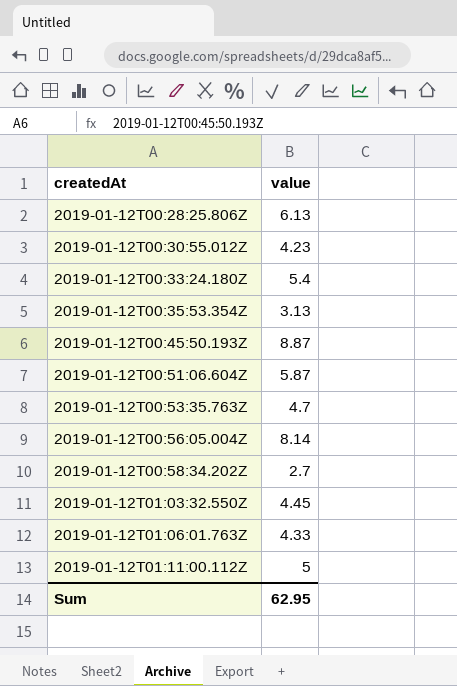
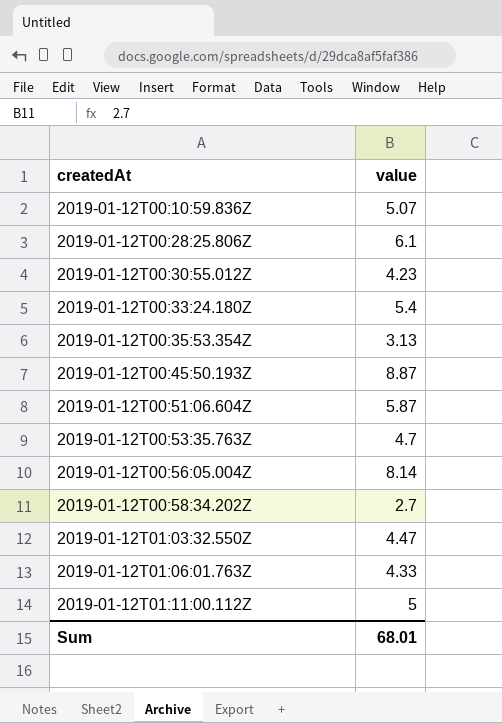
row 2019-01-12T00:10:59.836Z: none -> 5.07
2019-01-12T00:28:25.806Z | value: 6.13 -> 6.1
2019-01-12T01:03:32.550Z | value: 4.45 -> 4.47
Sum | value: 62.95 -> 68.01

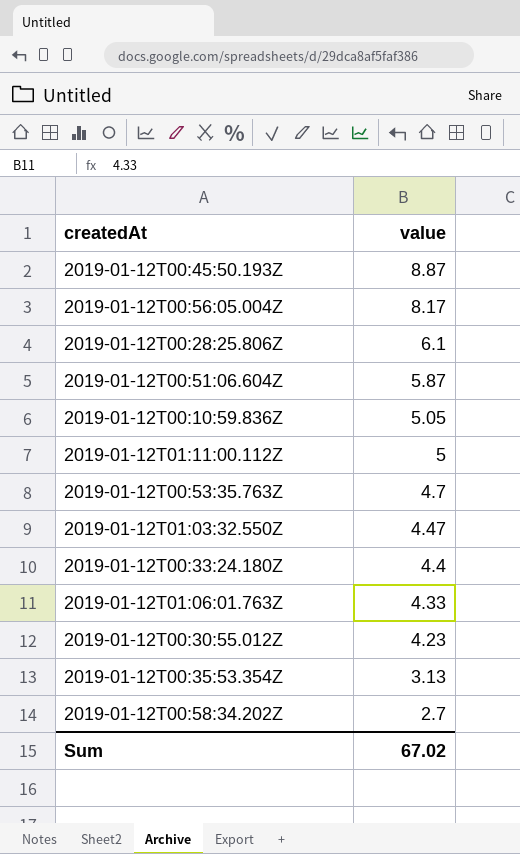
row order: createdAt ascending -> value descending
2019-01-12T00:56:05.004Z | value: 8.14 -> 8.17
2019-01-12T00:10:59.836Z | value: 5.07 -> 5.05
2019-01-12T00:33:24.180Z | value: 5.4 -> 4.4
Sum | value: 68.01 -> 67.02

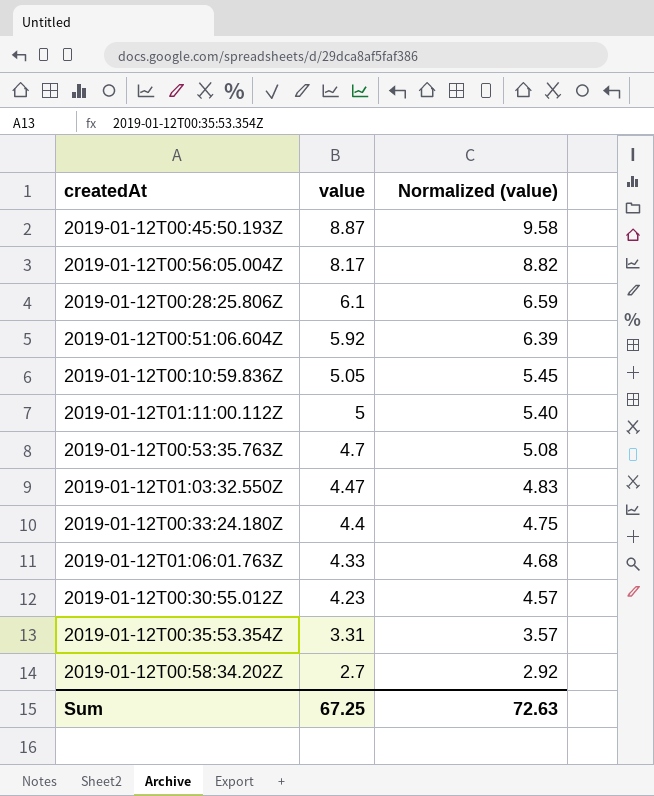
column Normalized (value) | formula: none -> [value] * 1.08
2019-01-12T00:51:06.604Z | value: 5.87 -> 5.92
2019-01-12T00:35:53.354Z | value: 3.13 -> 3.31
Sum | value: 67.02 -> 67.25

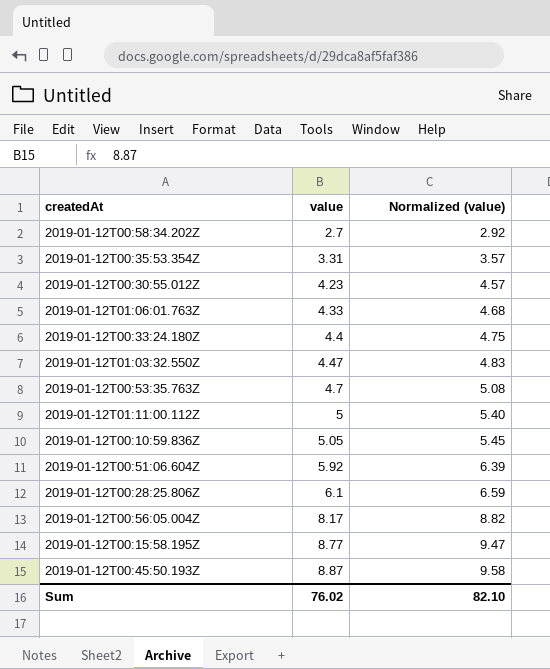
row order: value descending -> value ascending
row 2019-01-12T00:15:58.195Z: none -> 8.77 | 9.47
Sum | value: 67.25 -> 76.02
Sum | Normalized (value): 72.63 -> 82.10

